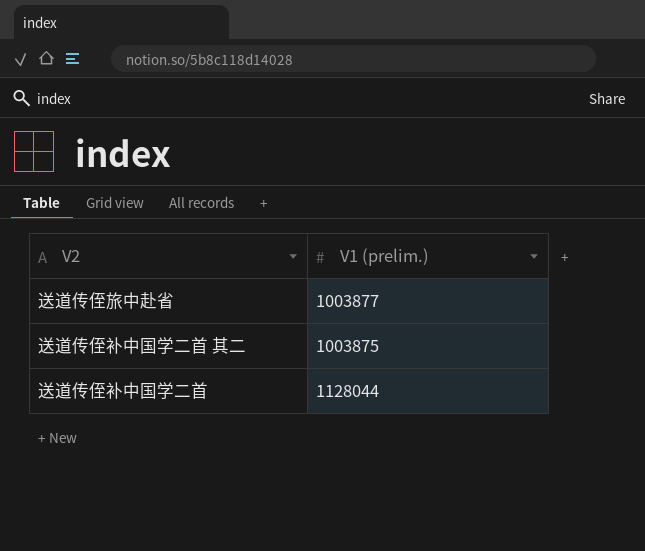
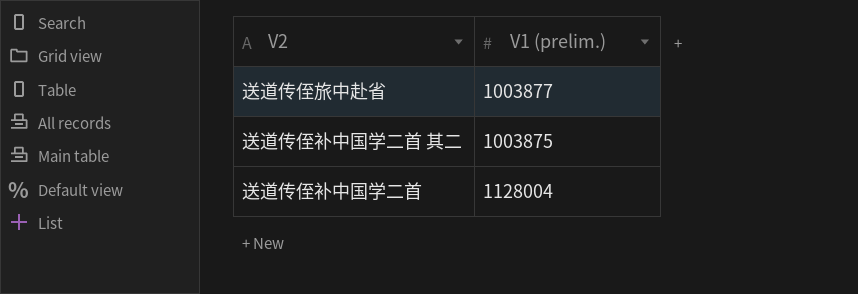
送道传侄补中国学二首 | V1 (prelim.): 1128044 -> 1128004

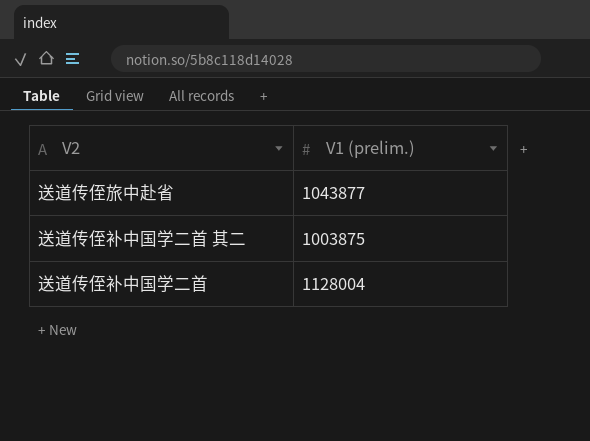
送道传侄旅中赴省 | V1 (prelim.): 1003877 -> 1043877

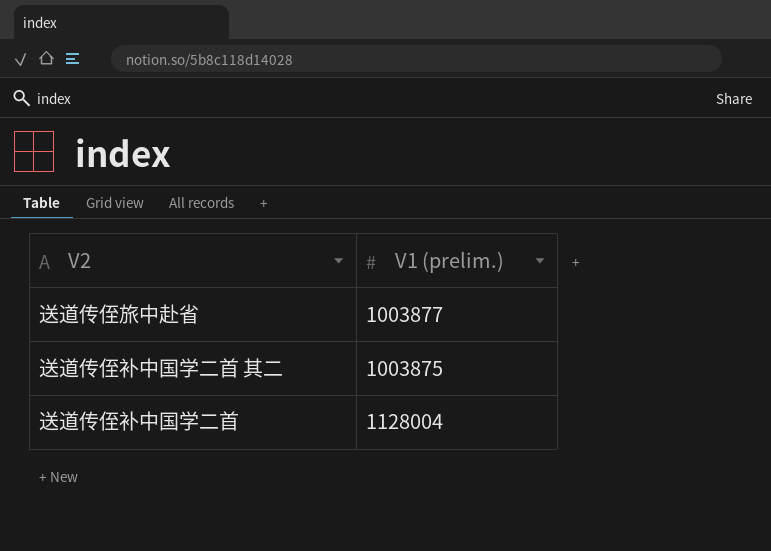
送道传侄旅中赴省 | V1 (prelim.): 1043877 -> 1003877

